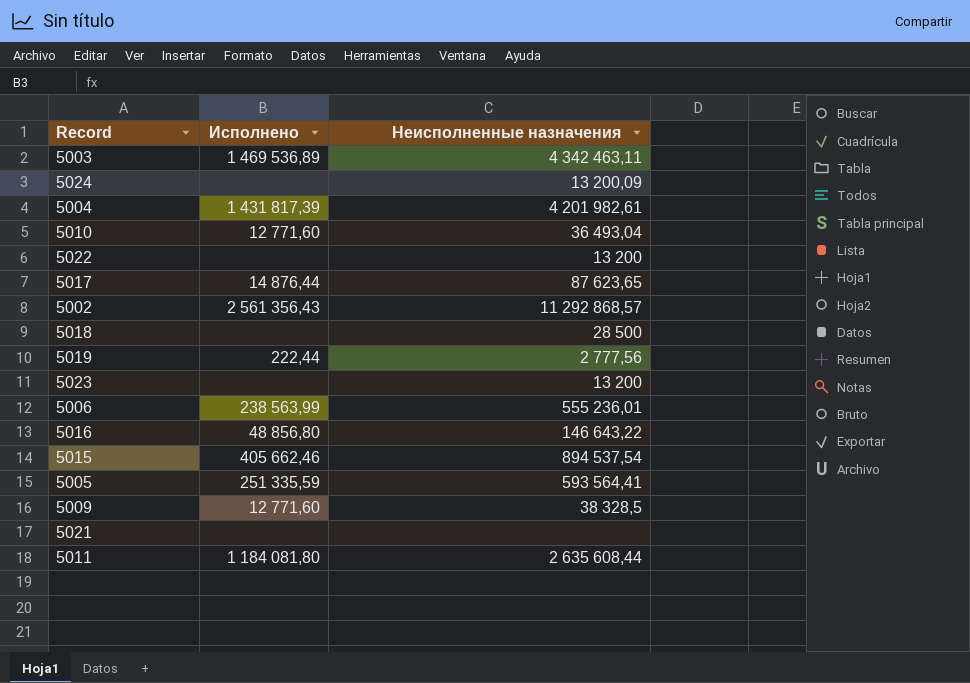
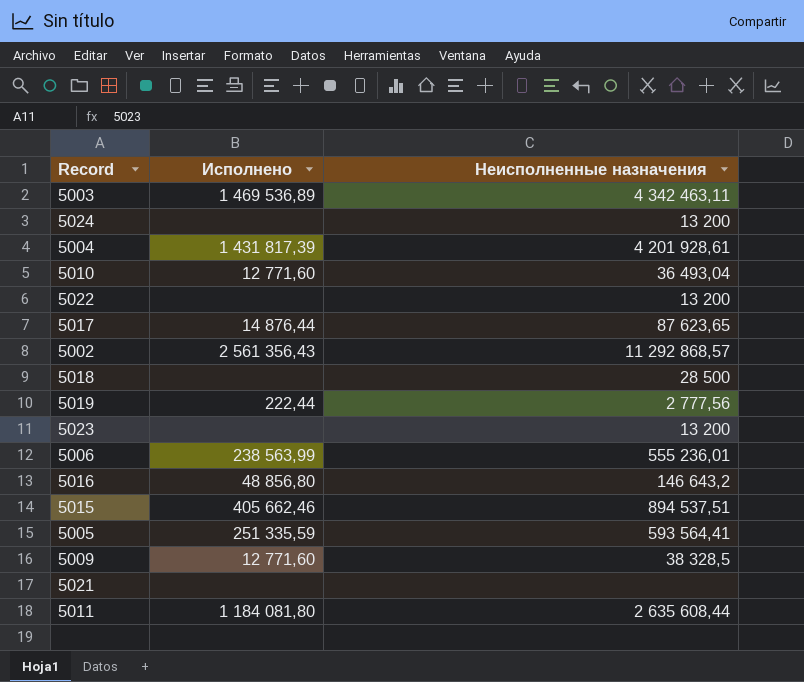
5024 | Неисполненные назначения: 13 200,09 -> 13 200
5004 | Неисполненные назначения: 4 201 982,61 -> 4 201 928,61
5016 | Неисполненные назначения: 146 643,22 -> 146 643,2
5015 | Неисполненные назначения: 894 537,54 -> 894 537,51

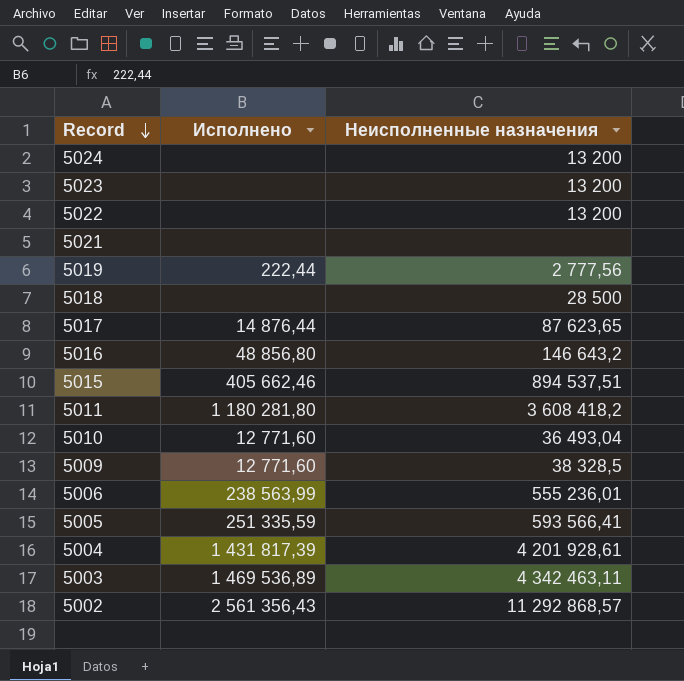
row order: none -> Record descending
5011 | Исполнено: 1 184 081,80 -> 1 180 281,80
5011 | Неисполненные назначения: 2 635 608,44 -> 3 608 418,2
5005 | Неисполненные назначения: 593 564,41 -> 593 566,41

